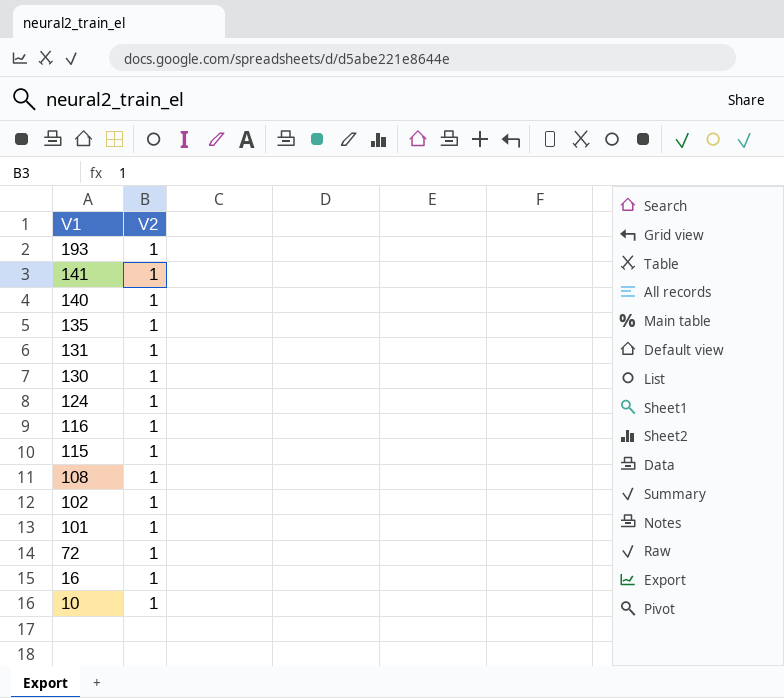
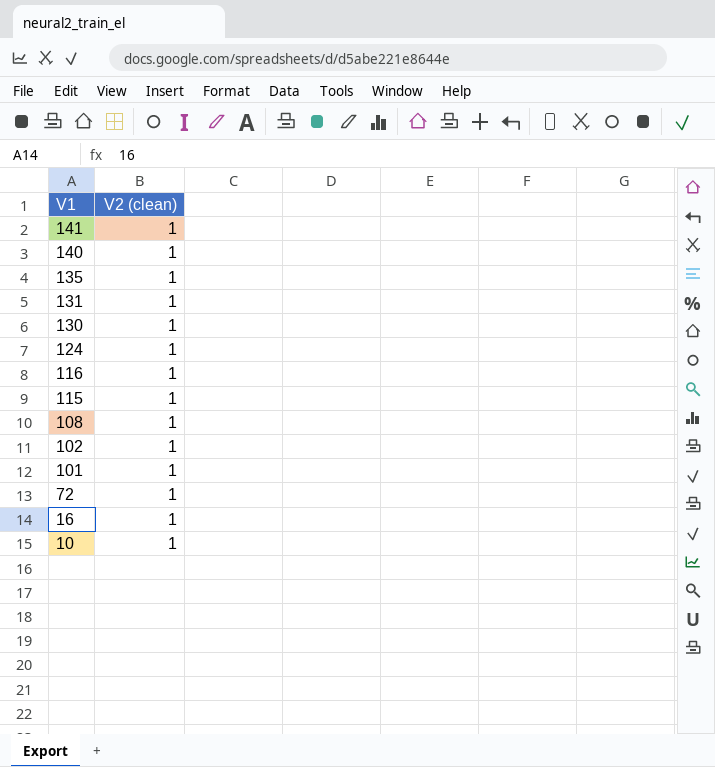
column name: V2 -> V2 (clean)
row 193: 1 -> none

